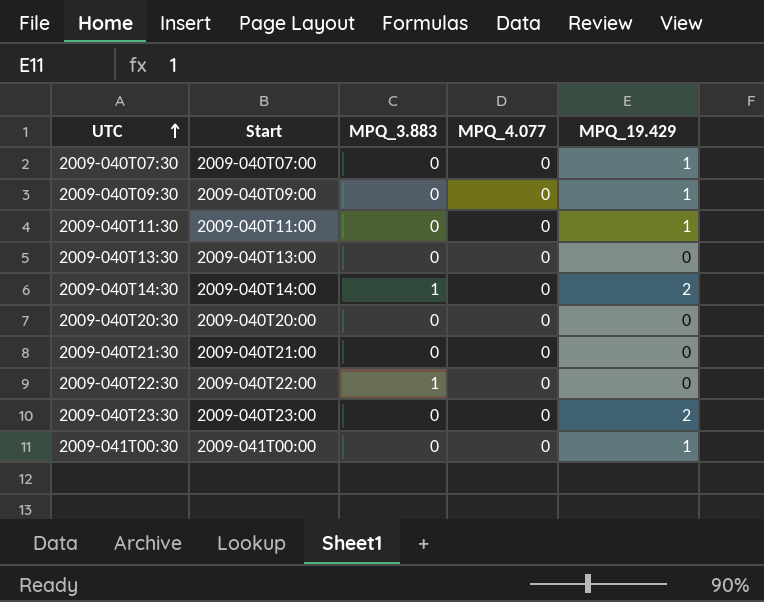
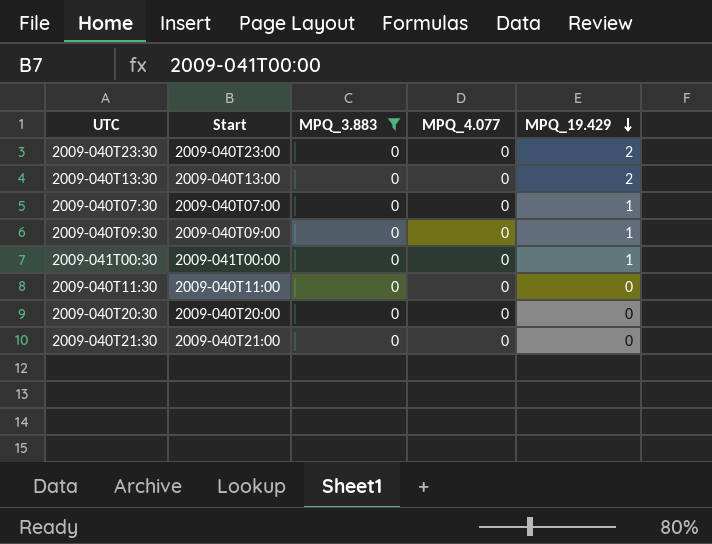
filter: none -> MPQ_3.883 = 0
row order: UTC ascending -> MPQ_19.429 descending
2009-040T13:30 | MPQ_19.429: 0 -> 2
2009-040T11:30 | MPQ_19.429: 1 -> 0

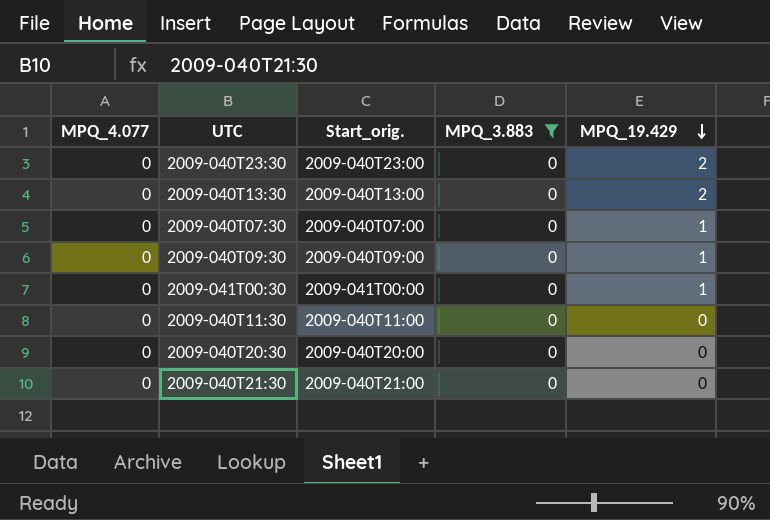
column MPQ_4.077 | position: 4 -> 1
column name: Start -> Start_orig.

